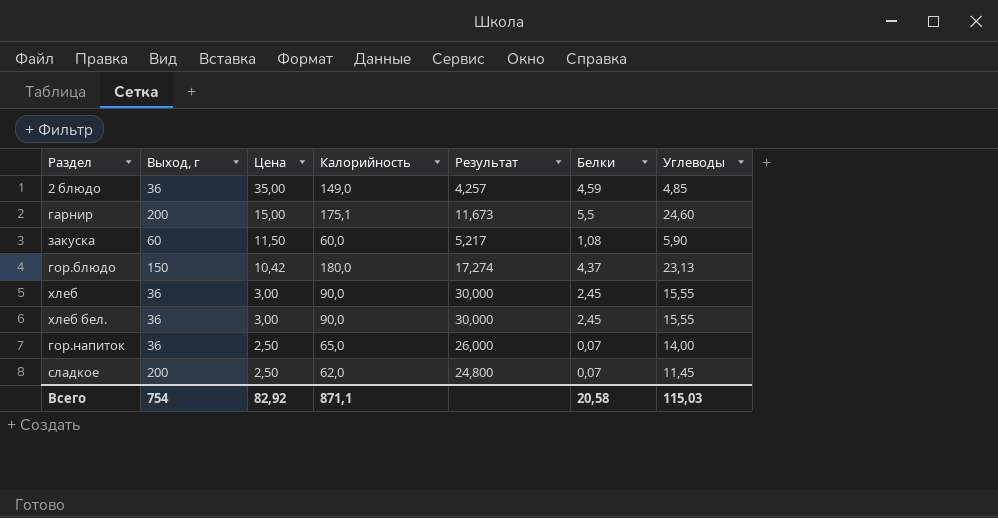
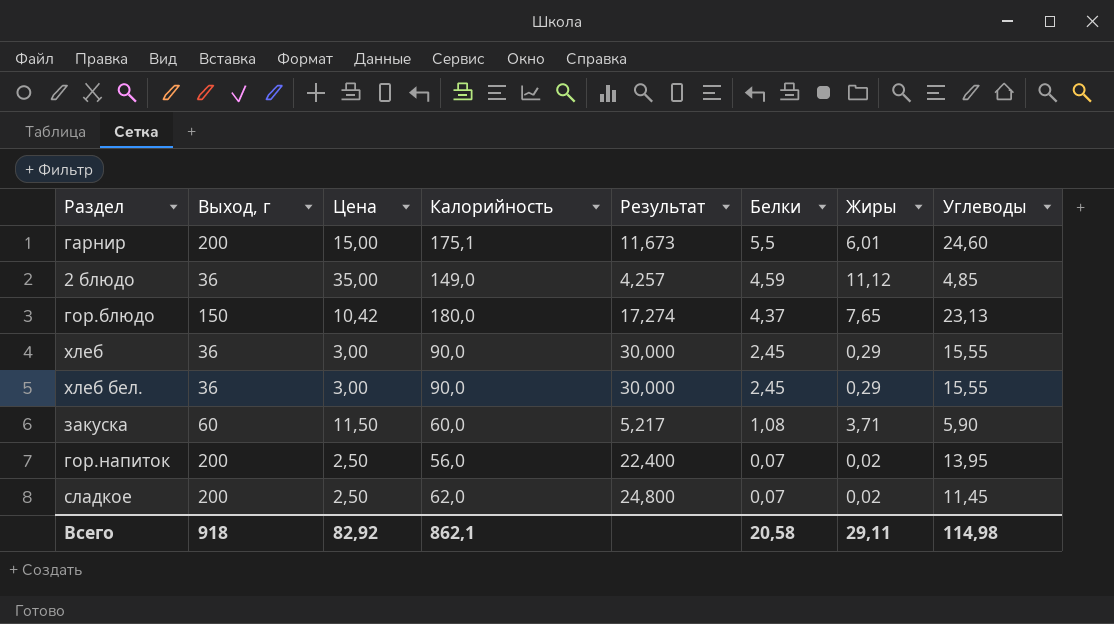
row order: Цена descending -> Белки descending
column Жиры | position: none -> 7
гор.напиток | Выход, г: 36 -> 200
гор.напиток | Калорийность: 65,0 -> 56,0
гор.напиток | Результат: 26,000 -> 22,400
гор.напиток | Углеводы: 14,00 -> 13,95
Всего | Выход, г: 754 -> 918
Всего | Калорийность: 871,1 -> 862,1
Всего | Углеводы: 115,03 -> 114,98

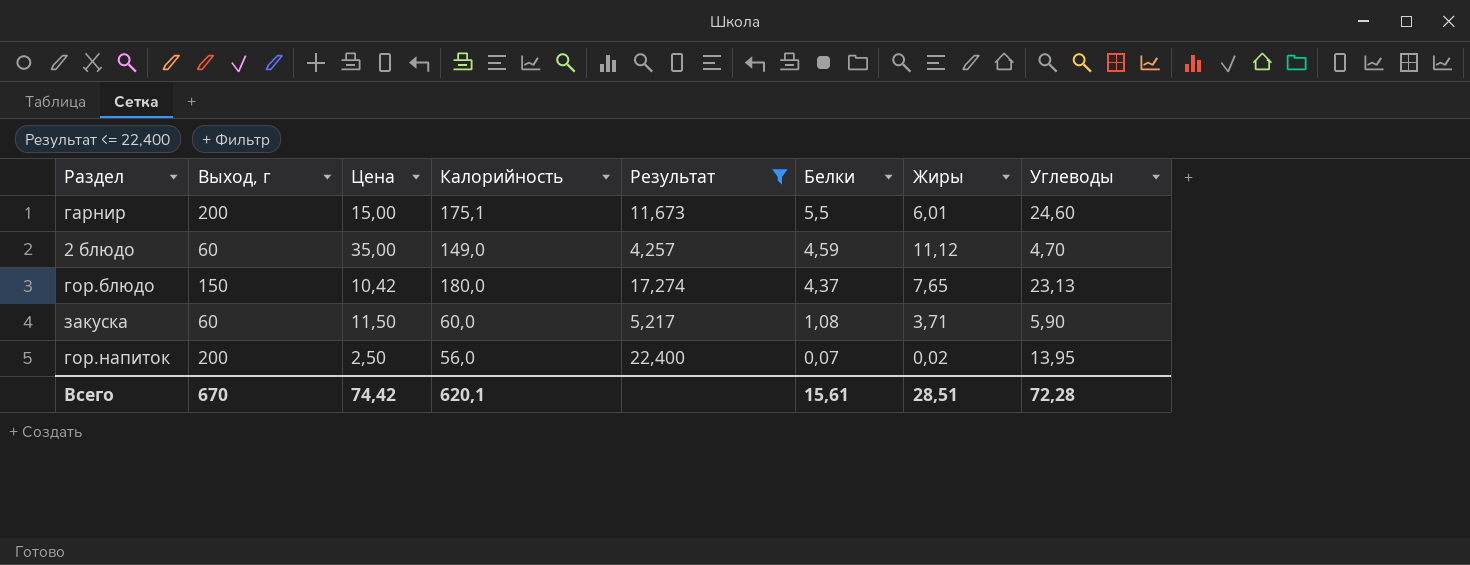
filter: none -> Результат <= 22,400
2 блюдо | Выход, г: 36 -> 60
2 блюдо | Углеводы: 4,85 -> 4,70
Всего | Выход, г: 918 -> 670
Всего | Цена: 82,92 -> 74,42
Всего | Калорийность: 862,1 -> 620,1
Всего | Белки: 20,58 -> 15,61
Всего | Жиры: 29,11 -> 28,51
Всего | Углеводы: 114,98 -> 72,28

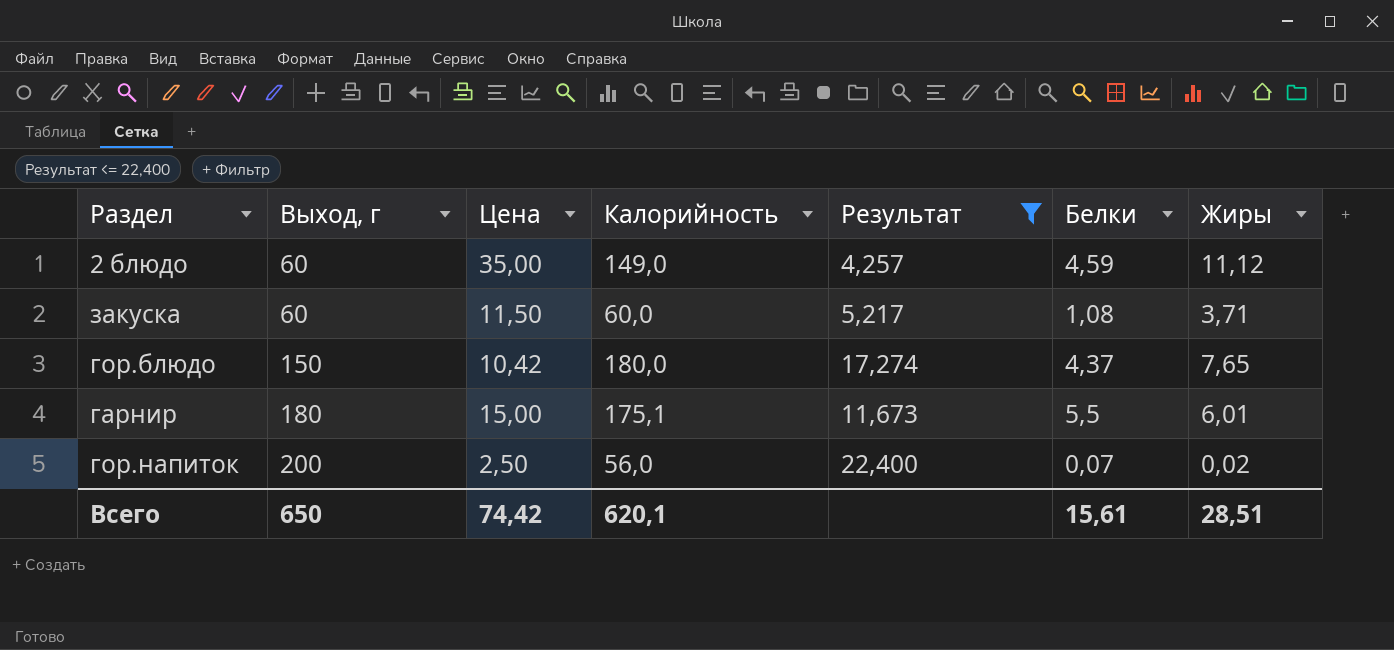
row order: Белки descending -> Выход, г ascending
column Углеводы | position: 8 -> none
гарнир | Выход, г: 200 -> 180
Всего | Выход, г: 670 -> 650

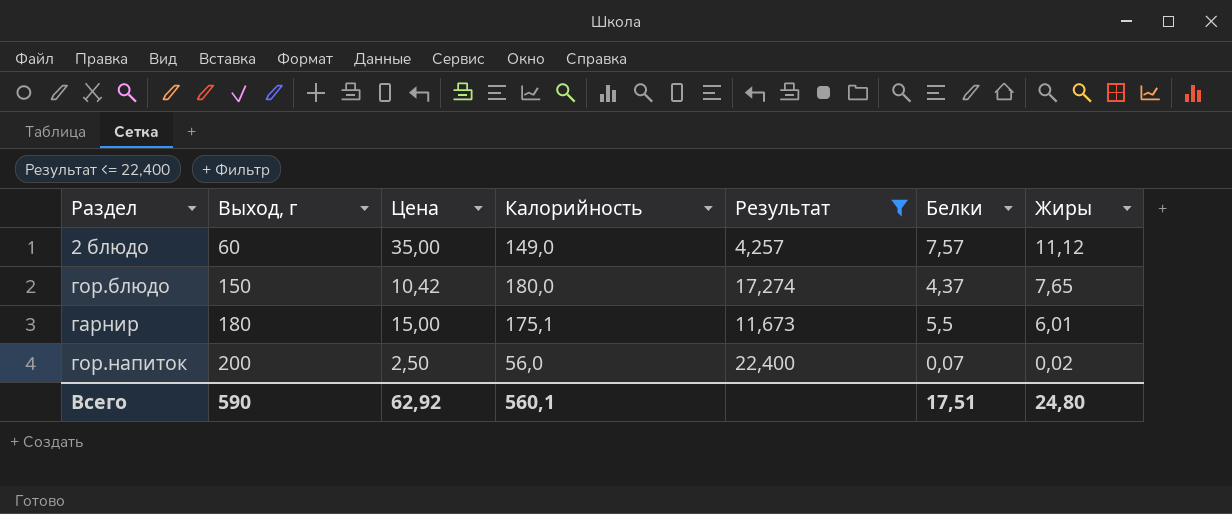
row закуска: 60 | 11,50 | 60,0 | 5,217 | 1,08 | 3,71 -> none
2 блюдо | Белки: 4,59 -> 7,57
Всего | Выход, г: 650 -> 590
Всего | Цена: 74,42 -> 62,92
Всего | Калорийность: 620,1 -> 560,1
Всего | Белки: 15,61 -> 17,51
Всего | Жиры: 28,51 -> 24,80

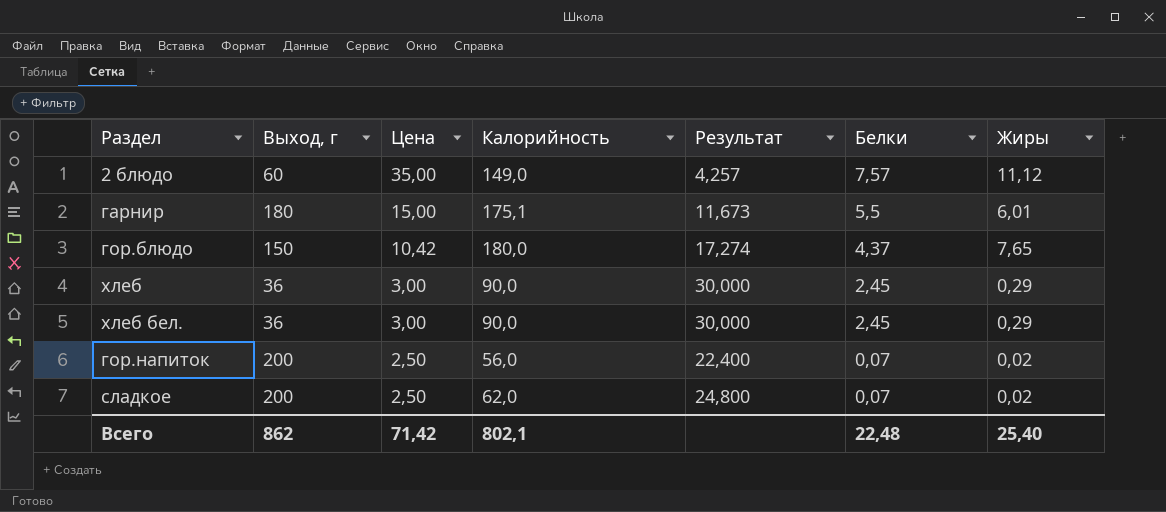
filter: Результат <= 22,400 -> none
row order: Выход, г ascending -> Цена descending
Всего | Выход, г: 590 -> 862
Всего | Цена: 62,92 -> 71,42
Всего | Калорийность: 560,1 -> 802,1
Всего | Белки: 17,51 -> 22,48
Всего | Жиры: 24,80 -> 25,40

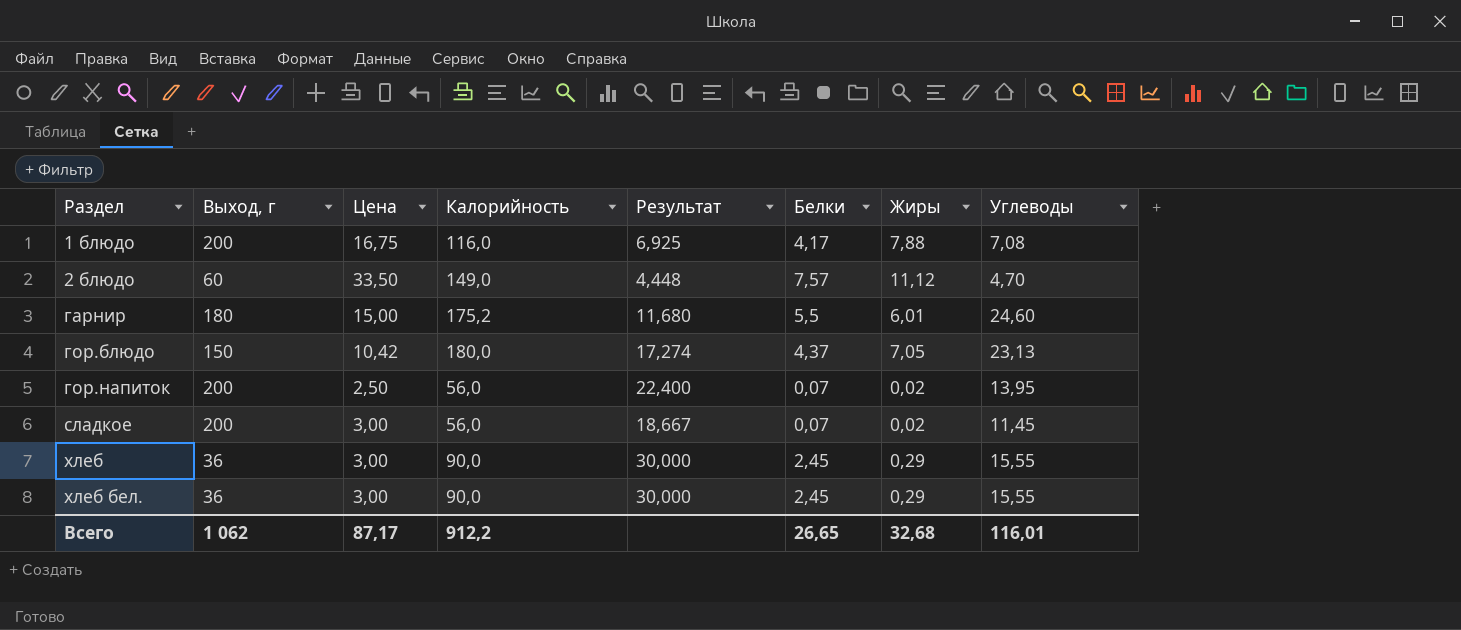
row order: Цена descending -> Раздел ascending
column Углеводы | position: none -> 8
row 1 блюдо: none -> 200 | 16,75 | 116,0 | 6,925 | 4,17 | 7,88 | 7,08
2 блюдо | Цена: 35,00 -> 33,50
2 блюдо | Результат: 4,257 -> 4,448
гарнир | Калорийность: 175,1 -> 175,2
гарнир | Результат: 11,673 -> 11,680
гор.блюдо | Жиры: 7,65 -> 7,05
сладкое | Цена: 2,50 -> 3,00
сладкое | Калорийность: 62,0 -> 56,0
сладкое | Результат: 24,800 -> 18,667
Всего | Выход, г: 862 -> 1 062
Всего | Цена: 71,42 -> 87,17
Всего | Калорийность: 802,1 -> 912,2
Всего | Белки: 22,48 -> 26,65
Всего | Жиры: 25,40 -> 32,68

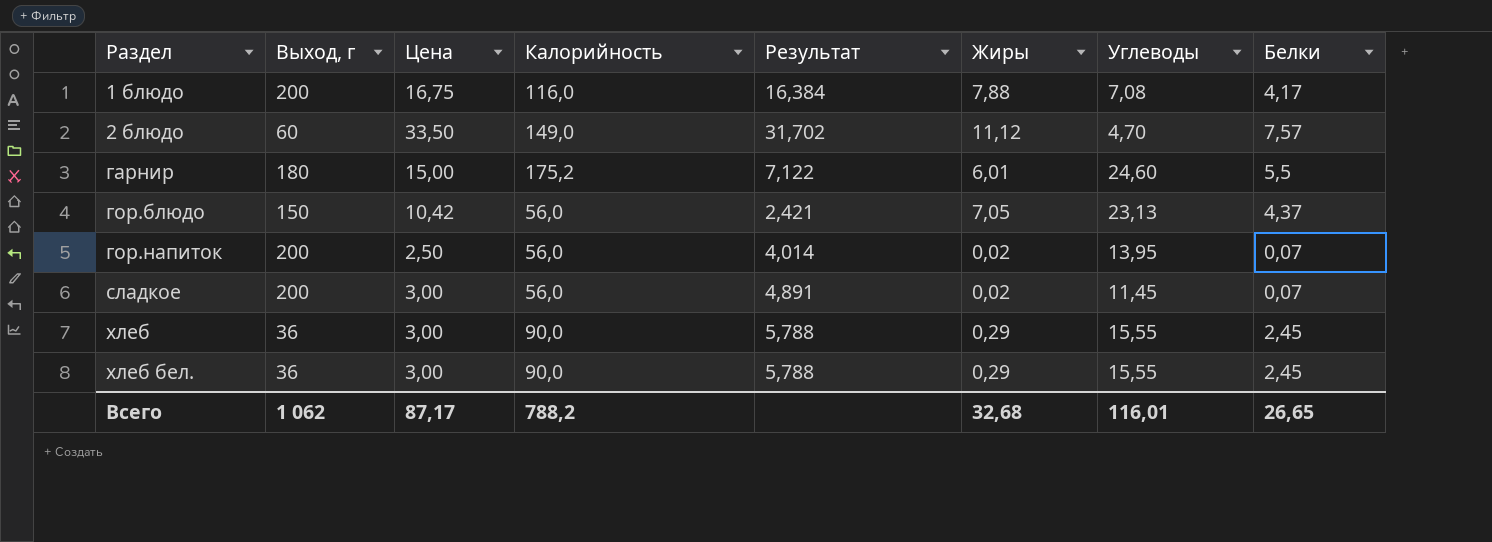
column Результат | formula: [Калорийность] / [Цена] -> [Калорийность] / [Углеводы]
column Белки | position: 6 -> 8
гор.блюдо | Калорийность: 180,0 -> 56,0
Всего | Калорийность: 912,2 -> 788,2

